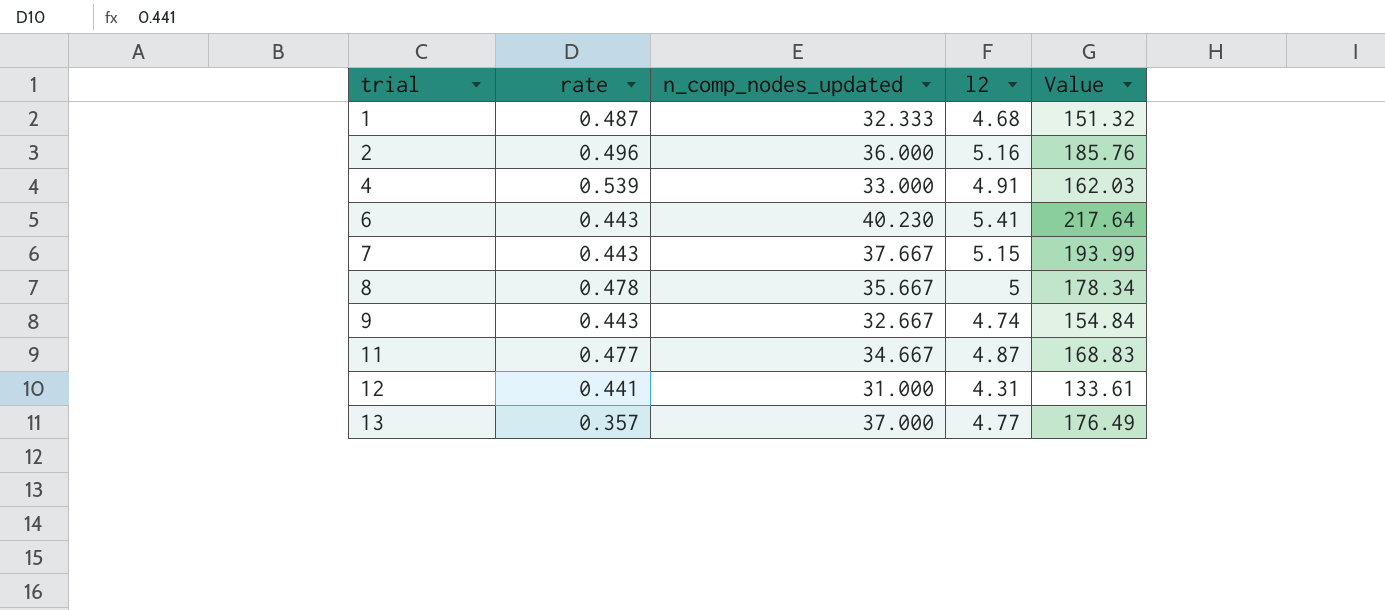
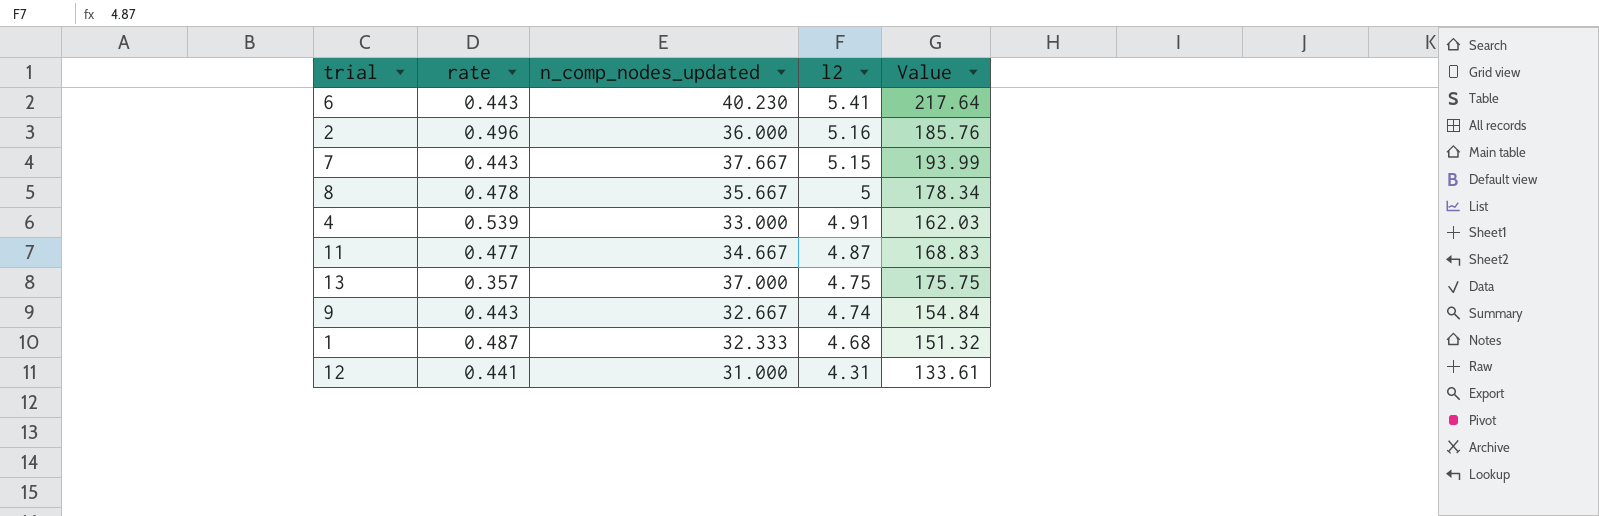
row order: trial ascending -> l2 descending
13 | l2: 4.77 -> 4.75
13 | Value: 176.49 -> 175.75

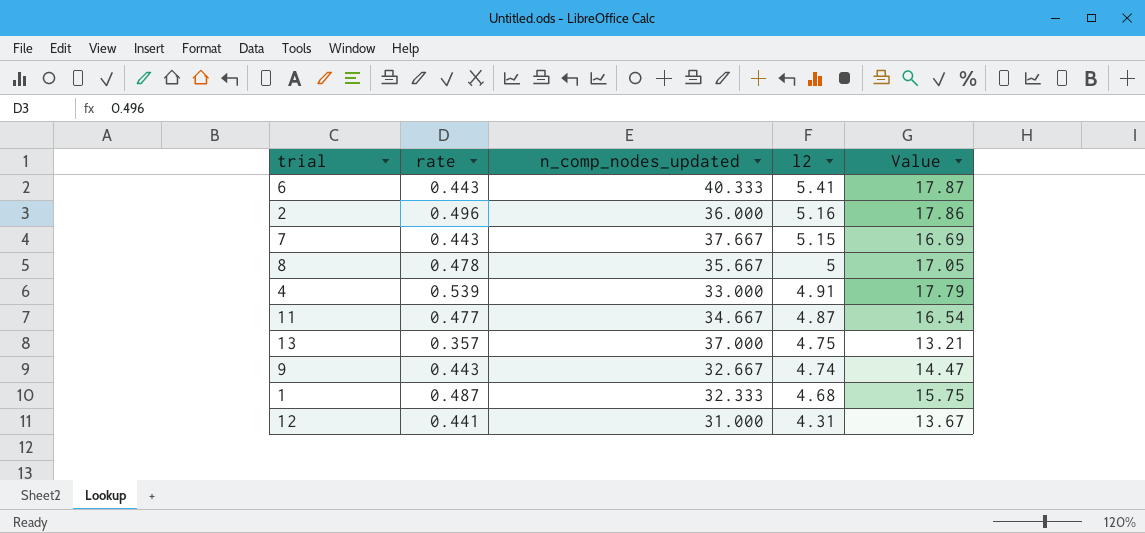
column Value | formula: [n_comp_nodes_updated] * [l2] -> [rate] * [n_comp_nodes_updated]
6 | n_comp_nodes_updated: 40.230 -> 40.333

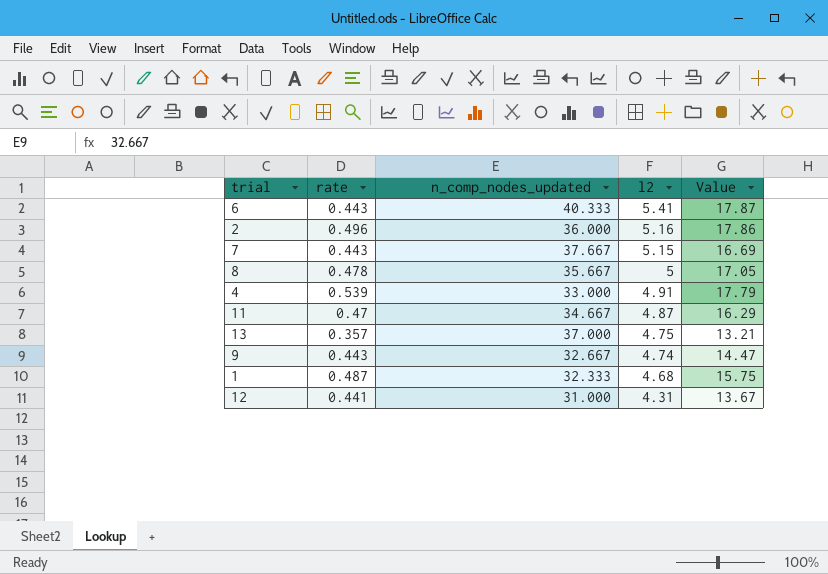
11 | rate: 0.477 -> 0.47
11 | Value: 16.54 -> 16.29

